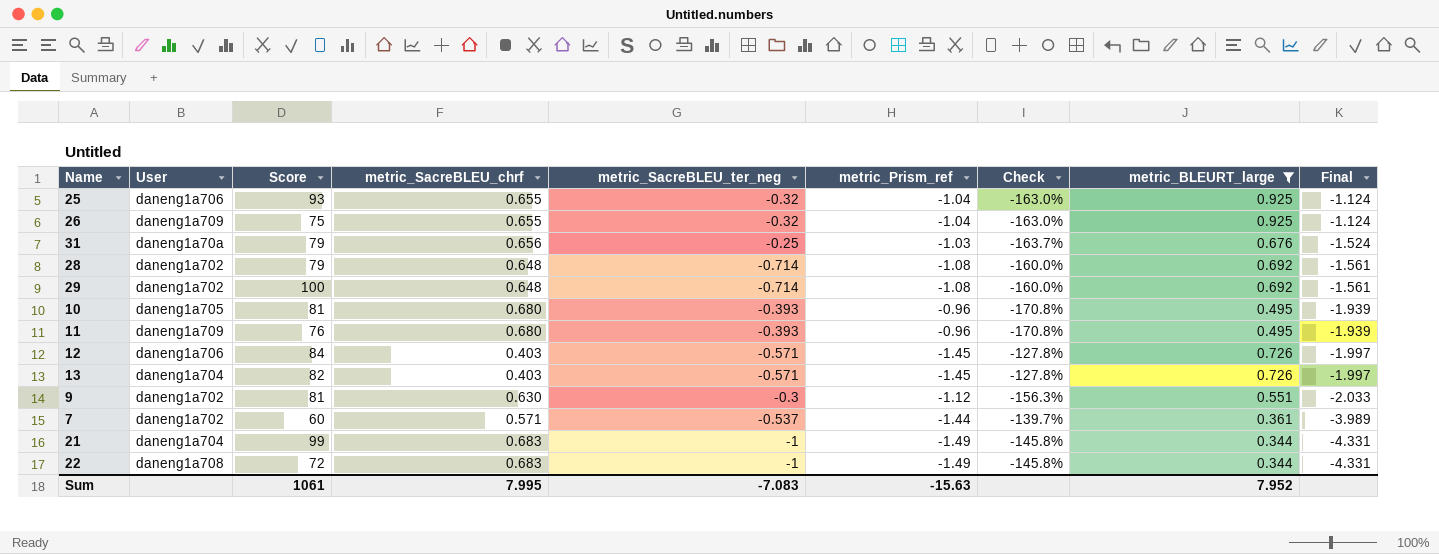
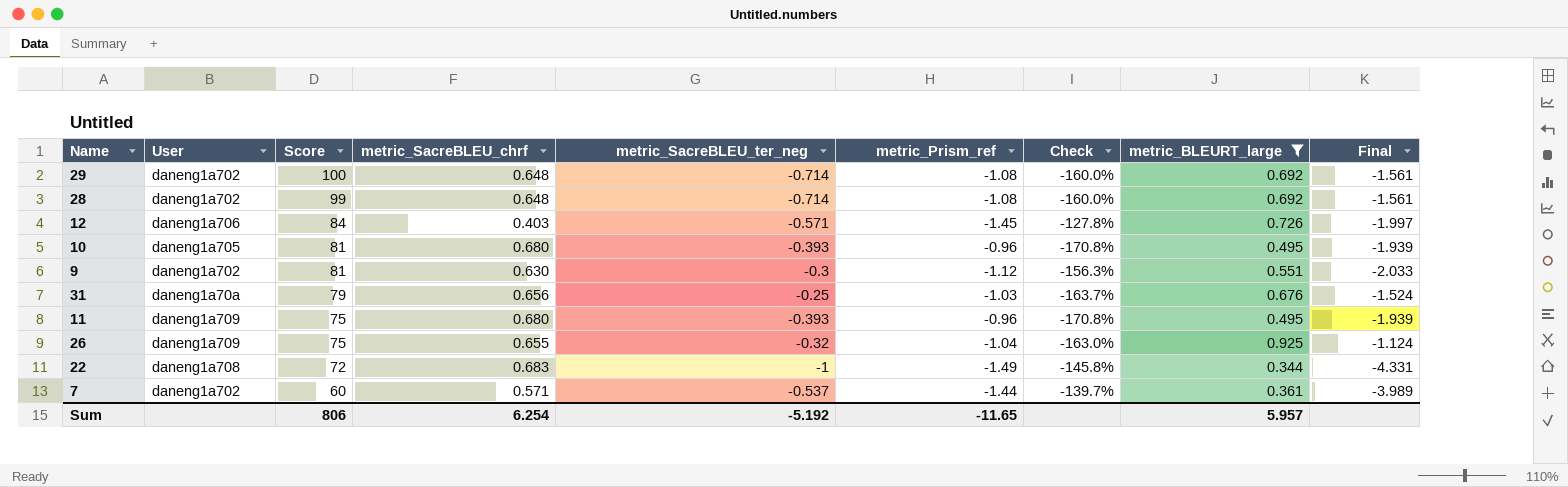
row order: Final descending -> Score descending
row 25: daneng1a706 | 93 | 0.655 | -0.32 | -1.04 | -163.0% | 0.925 | -1.124 -> none
row 13: daneng1a704 | 82 | 0.403 | -0.571 | -1.45 | -127.8% | 0.726 | -1.997 -> none
row 21: daneng1a704 | 99 | 0.683 | -1 | -1.49 | -145.8% | 0.344 | -4.331 -> none
28 | Score: 79 -> 99
11 | Score: 76 -> 75
Sum | Score: 1061 -> 806
Sum | metric_SacreBLEU_chrf: 7.995 -> 6.254
Sum | metric_SacreBLEU_ter_neg: -7.083 -> -5.192
Sum | metric_Prism_ref: -15.63 -> -11.65
Sum | metric_BLEURT_large: 7.952 -> 5.957

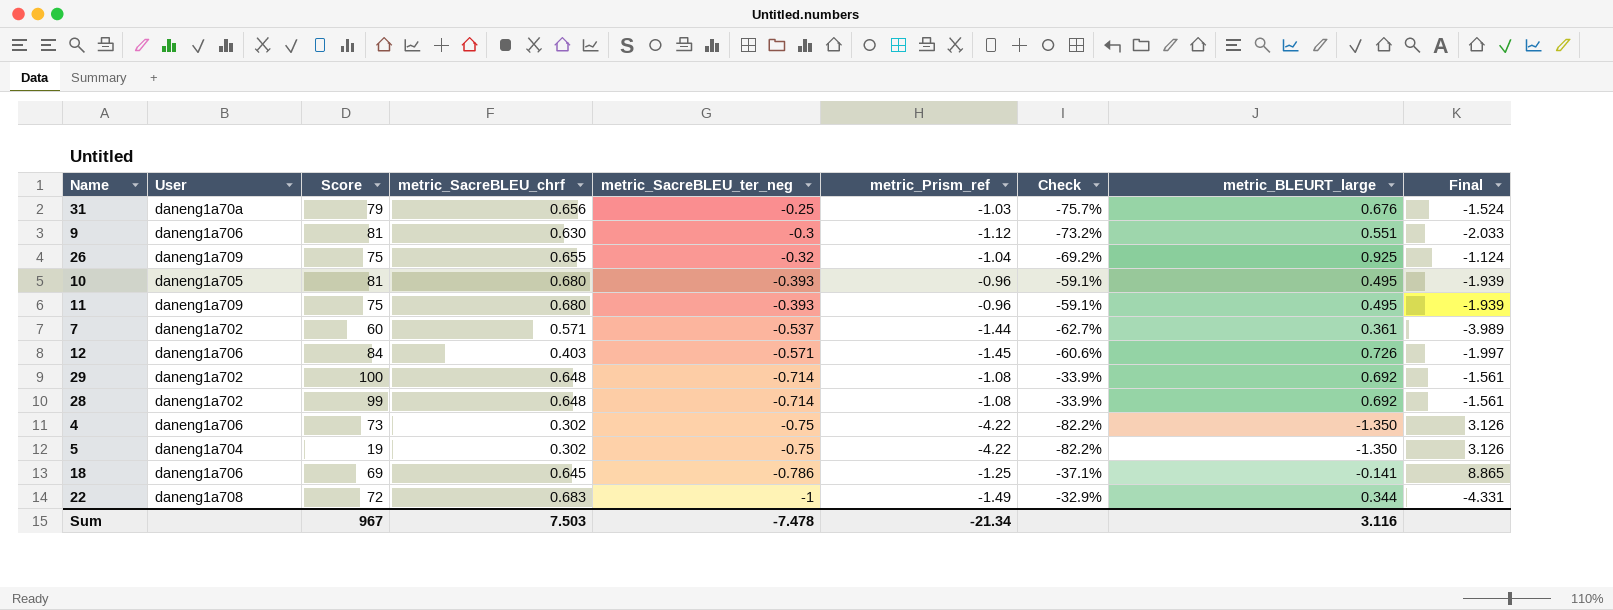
filter: metric_BLEURT_large >= 0.344 -> none
row order: Score descending -> metric_SacreBLEU_ter_neg descending
column Check | formula: ([metric_SacreBLEU_chrf] - [metric_Prism_ref]) / [metric_Prism_ref] -> ([metric_SacreBLEU_ter_neg] - [metric_Prism_ref]) / [metric_Prism_ref]
9 | User: daneng1a702 -> daneng1a706
Sum | Score: 806 -> 967
Sum | metric_SacreBLEU_chrf: 6.254 -> 7.503
Sum | metric_SacreBLEU_ter_neg: -5.192 -> -7.478
Sum | metric_Prism_ref: -11.65 -> -21.34
Sum | metric_BLEURT_large: 5.957 -> 3.116

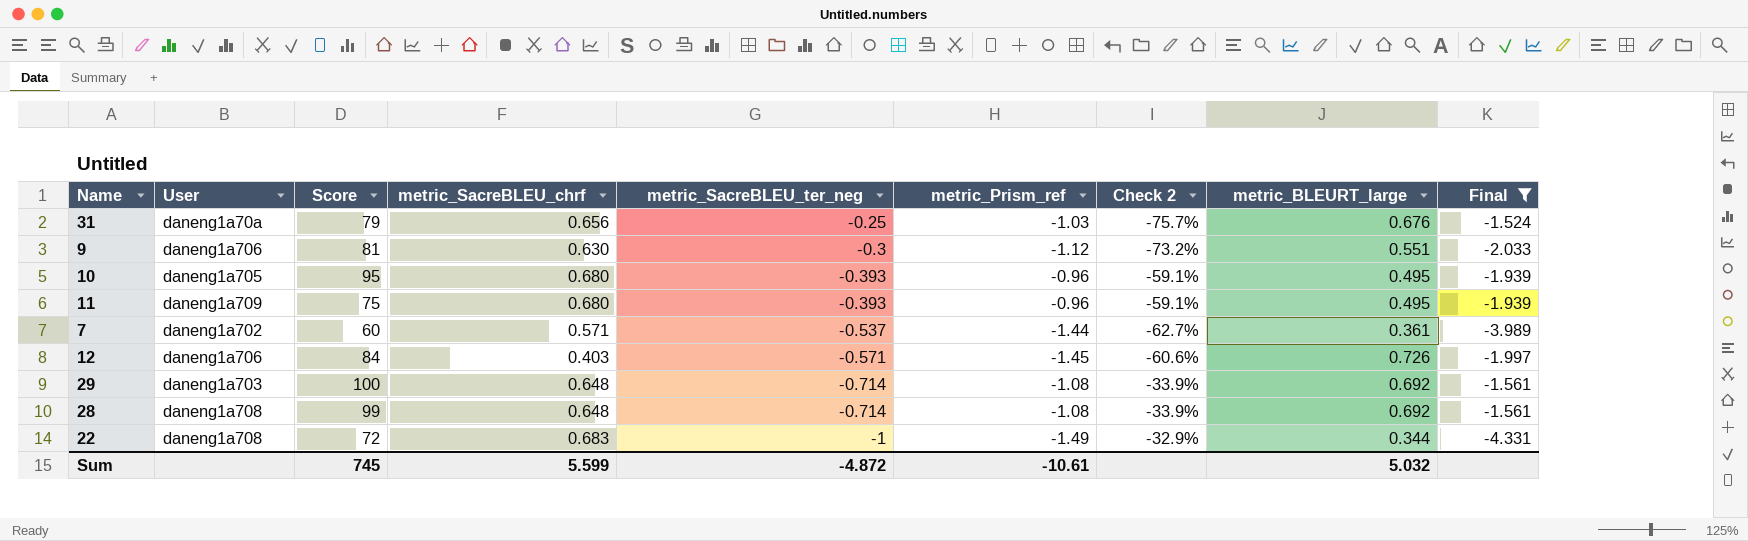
filter: none -> Final <= -1.524
column name: Check -> Check 2
10 | Score: 81 -> 95
29 | User: daneng1a702 -> daneng1a703
28 | User: daneng1a702 -> daneng1a708
Sum | Score: 967 -> 745
Sum | metric_SacreBLEU_chrf: 7.503 -> 5.599
Sum | metric_SacreBLEU_ter_neg: -7.478 -> -4.872
Sum | metric_Prism_ref: -21.34 -> -10.61
Sum | metric_BLEURT_large: 3.116 -> 5.032

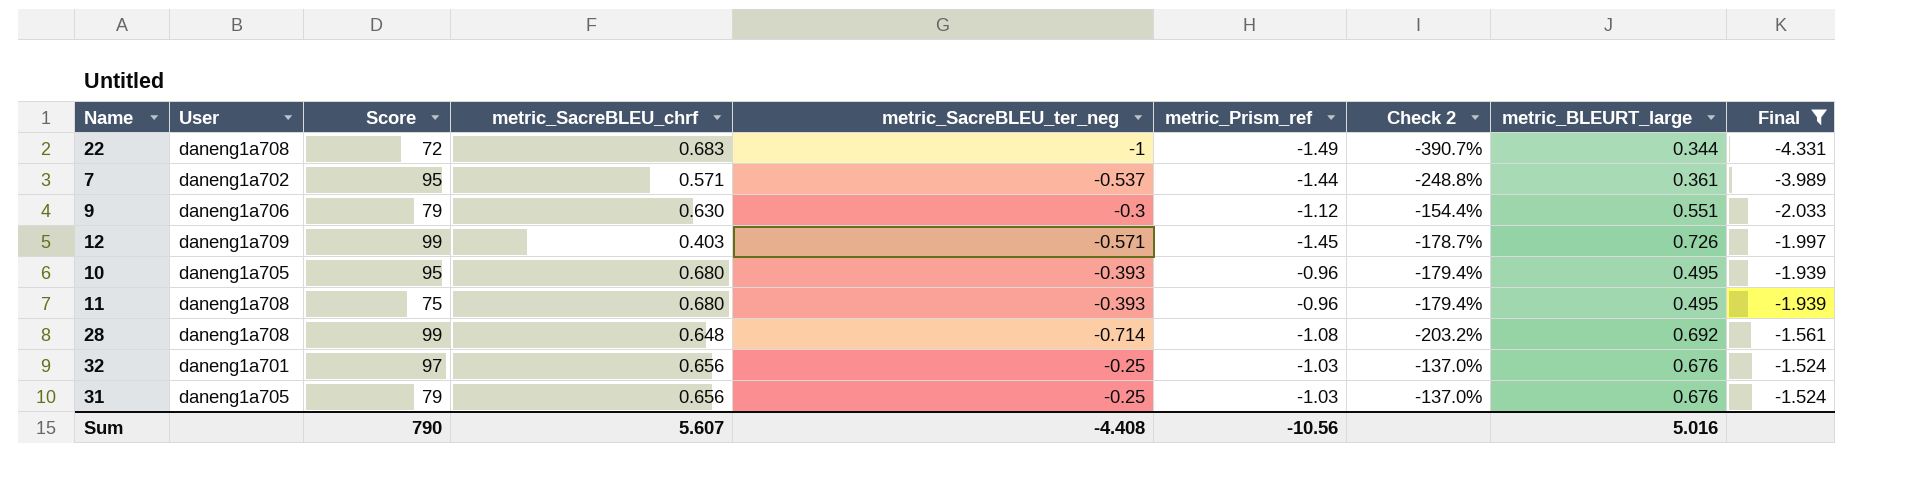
row order: metric_SacreBLEU_ter_neg descending -> Final ascending
column Check 2 | formula: ([metric_SacreBLEU_ter_neg] - [metric_Prism_ref]) / [metric_Prism_ref] -> ([metric_SacreBLEU_ter_neg] - [metric_BLEURT_large]) / [metric_BLEURT_large]
row 29: daneng1a703 | 100 | 0.648 | -0.714 | -1.08 | -33.9% | 0.692 | -1.561 -> none
7 | Score: 60 -> 95
9 | Score: 81 -> 79
12 | User: daneng1a706 -> daneng1a709
12 | Score: 84 -> 99
11 | User: daneng1a709 -> daneng1a708
row 32: none -> daneng1a701 | 97 | 0.656 | -0.25 | -1.03 | -137.0% | 0.676 | -1.524
31 | User: daneng1a70a -> daneng1a705
Sum | Score: 745 -> 790
Sum | metric_SacreBLEU_chrf: 5.599 -> 5.607
Sum | metric_SacreBLEU_ter_neg: -4.872 -> -4.408
Sum | metric_Prism_ref: -10.61 -> -10.56
Sum | metric_BLEURT_large: 5.032 -> 5.016

